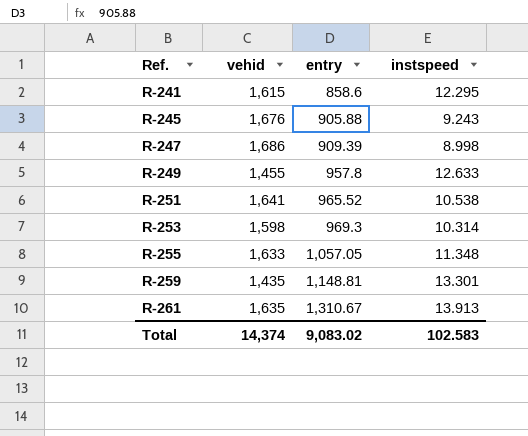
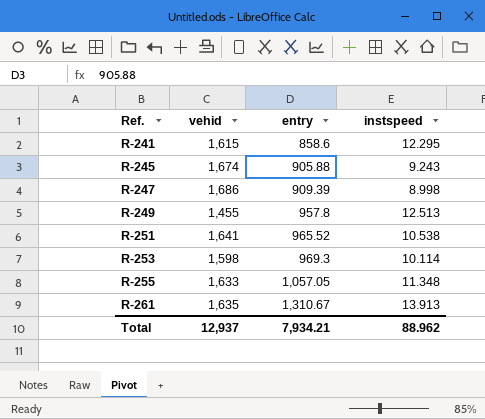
row R-259: 1,435 | 1,148.81 | 13.301 -> none
R-245 | vehid: 1,676 -> 1,674
R-249 | instspeed: 12.633 -> 12.513
R-253 | instspeed: 10.314 -> 10.114
Total | vehid: 14,374 -> 12,937
Total | entry: 9,083.02 -> 7,934.21
Total | instspeed: 102.583 -> 88.962

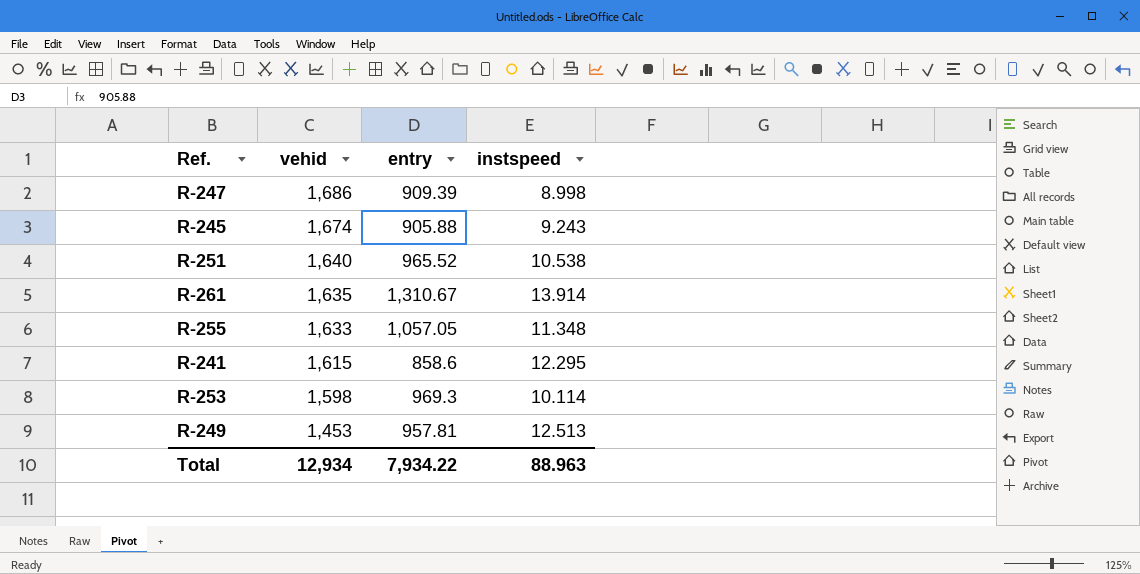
row order: Ref. ascending -> vehid descending
R-251 | vehid: 1,641 -> 1,640
R-261 | instspeed: 13.913 -> 13.914
R-249 | vehid: 1,455 -> 1,453
R-249 | entry: 957.8 -> 957.81
Total | vehid: 12,937 -> 12,934
Total | entry: 7,934.21 -> 7,934.22
Total | instspeed: 88.962 -> 88.963

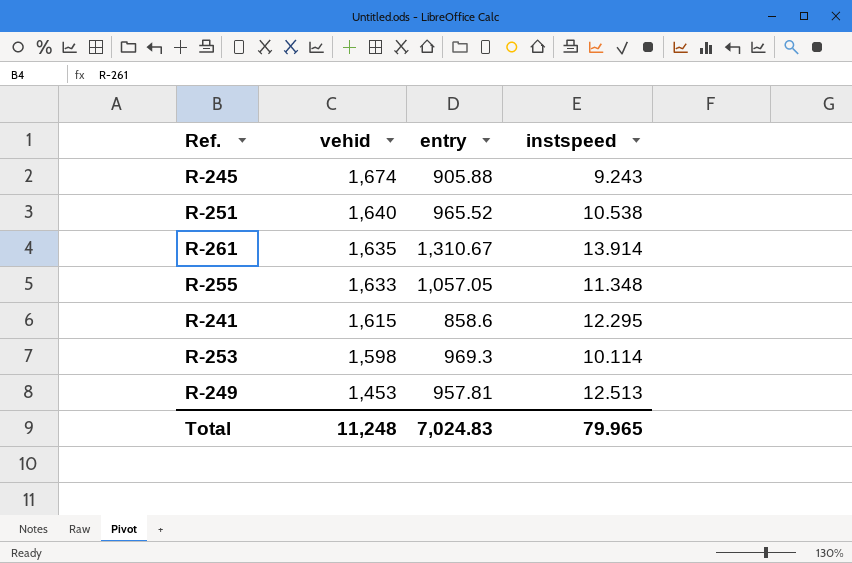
row R-247: 1,686 | 909.39 | 8.998 -> none
Total | vehid: 12,934 -> 11,248
Total | entry: 7,934.22 -> 7,024.83
Total | instspeed: 88.963 -> 79.965

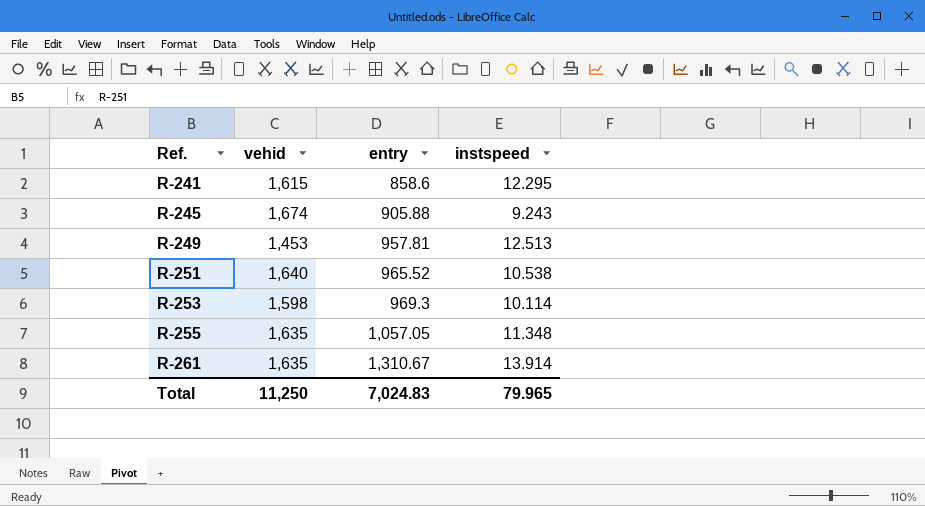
row order: vehid descending -> Ref. ascending
R-255 | vehid: 1,633 -> 1,635
Total | vehid: 11,248 -> 11,250

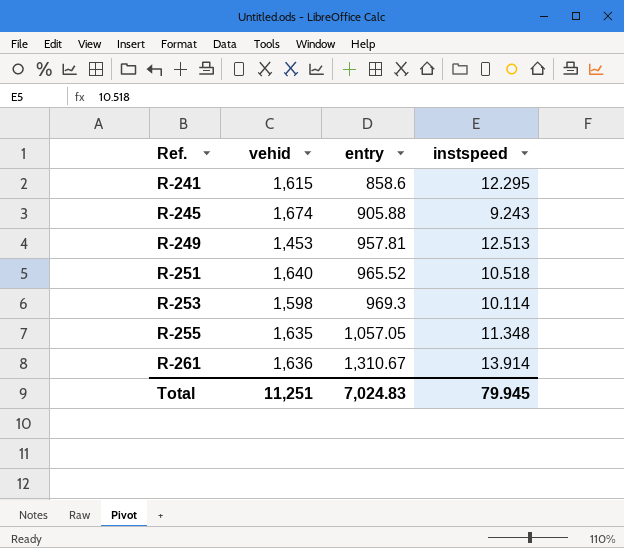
R-251 | instspeed: 10.538 -> 10.518
R-261 | vehid: 1,635 -> 1,636
Total | vehid: 11,250 -> 11,251
Total | instspeed: 79.965 -> 79.945

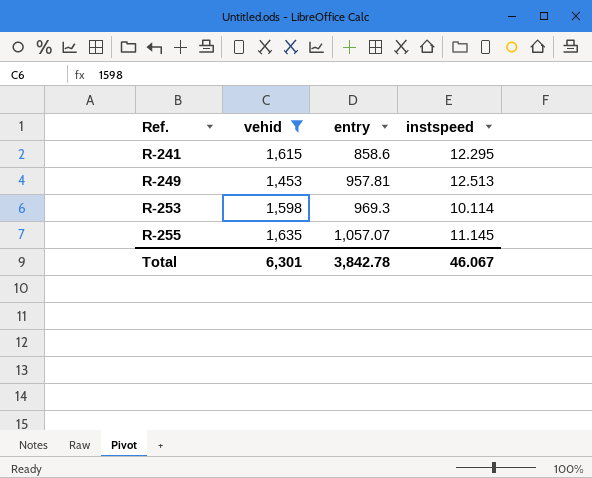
filter: none -> vehid <= 1,635
R-255 | entry: 1,057.05 -> 1,057.07
R-255 | instspeed: 11.348 -> 11.145
Total | vehid: 11,251 -> 6,301
Total | entry: 7,024.83 -> 3,842.78
Total | instspeed: 79.945 -> 46.067

